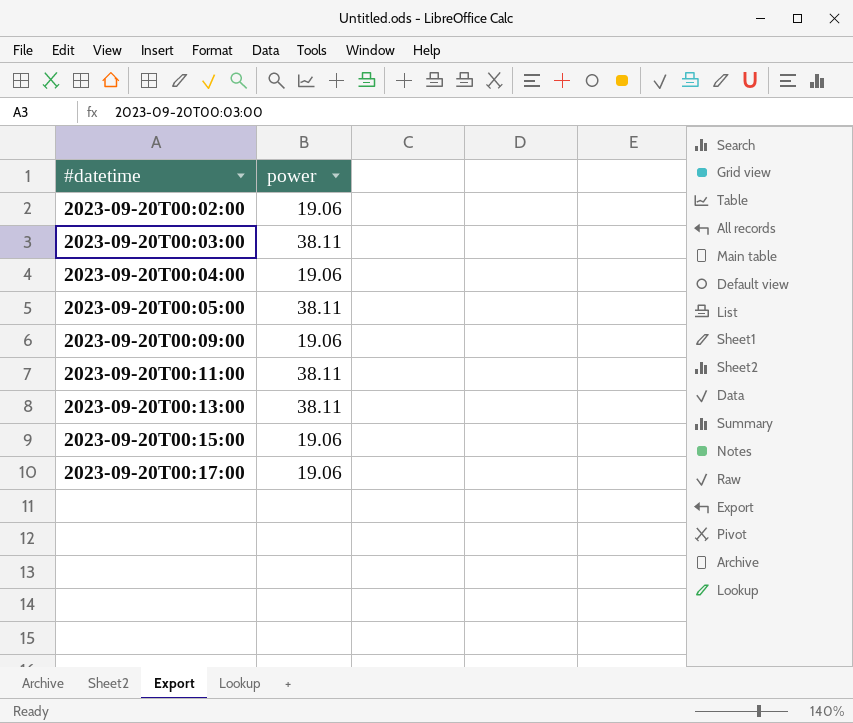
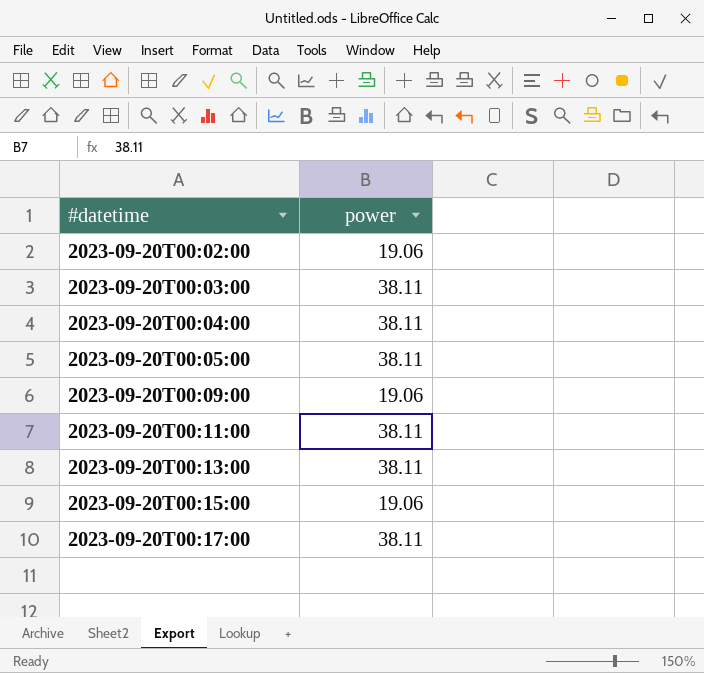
2023-09-20T00:04:00 | power: 19.06 -> 38.11
2023-09-20T00:17:00 | power: 19.06 -> 38.11

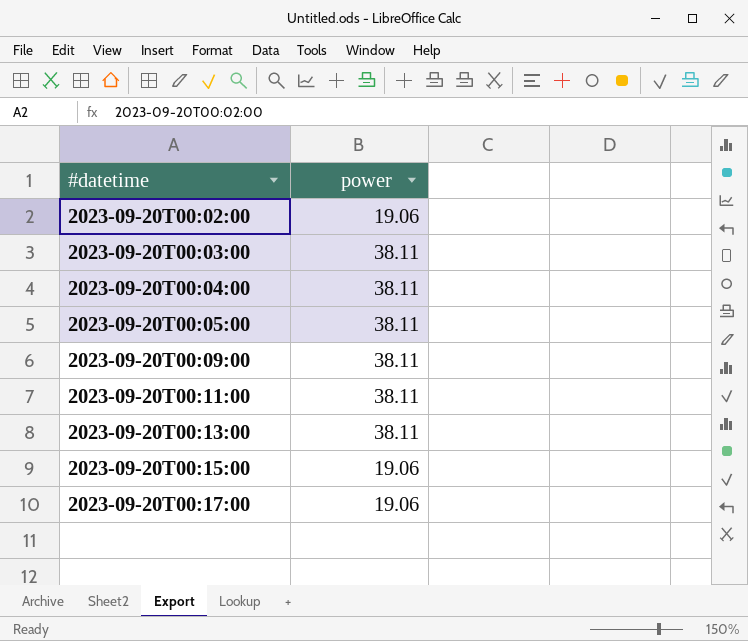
2023-09-20T00:09:00 | power: 19.06 -> 38.11
2023-09-20T00:17:00 | power: 38.11 -> 19.06

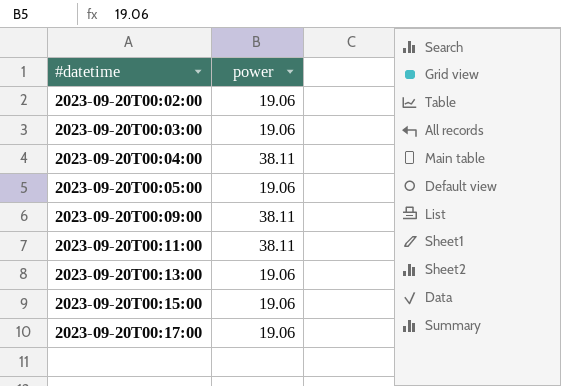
2023-09-20T00:03:00 | power: 38.11 -> 19.06
2023-09-20T00:05:00 | power: 38.11 -> 19.06
2023-09-20T00:13:00 | power: 38.11 -> 19.06

